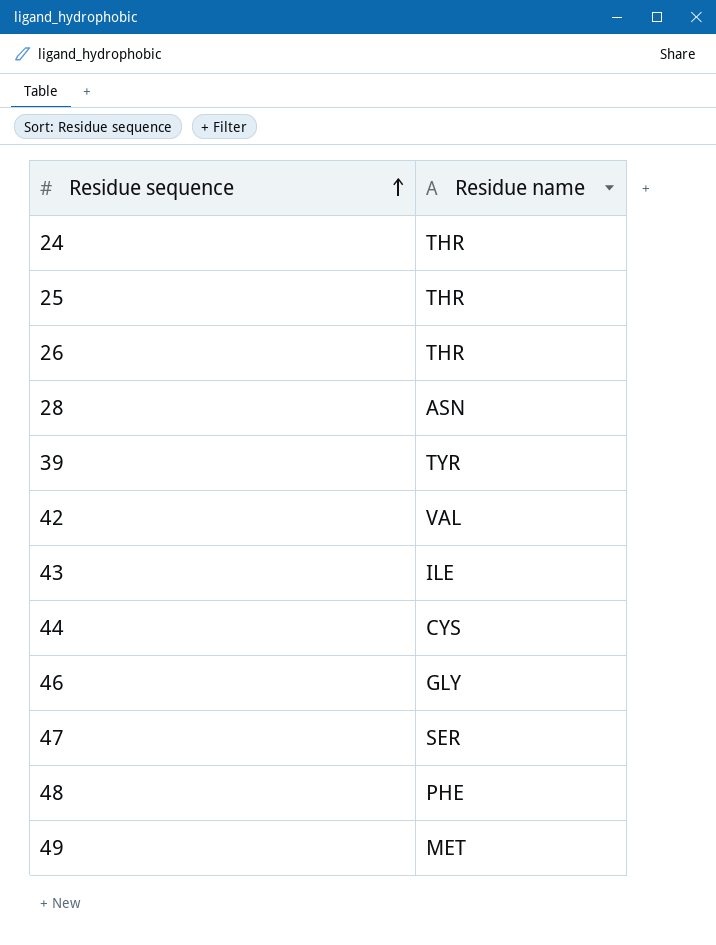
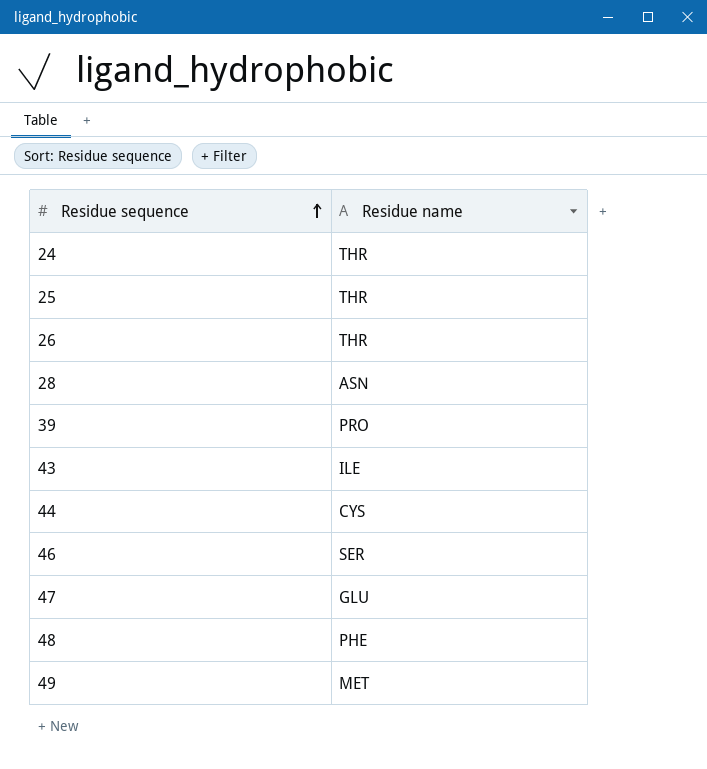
row 42: VAL -> none
39 | Residue name: TYR -> PRO
46 | Residue name: GLY -> SER
47 | Residue name: SER -> GLU

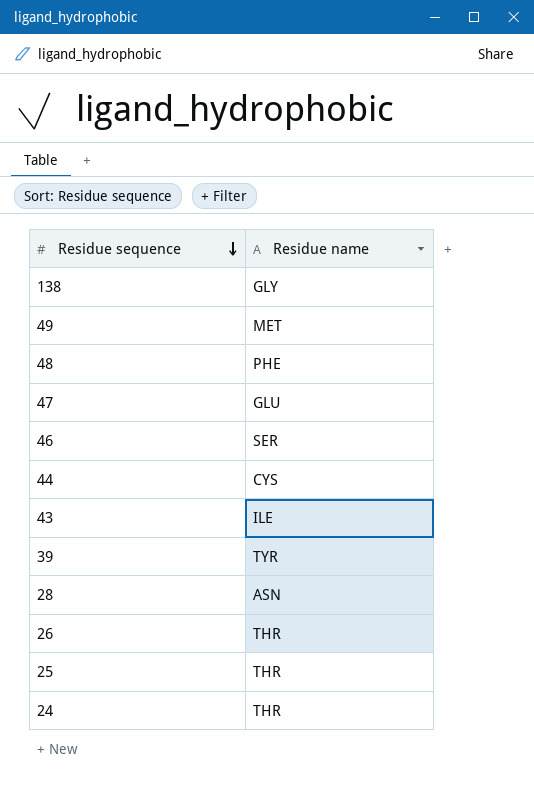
row order: Residue sequence ascending -> Residue sequence descending
row 138: none -> GLY
39 | Residue name: PRO -> TYR

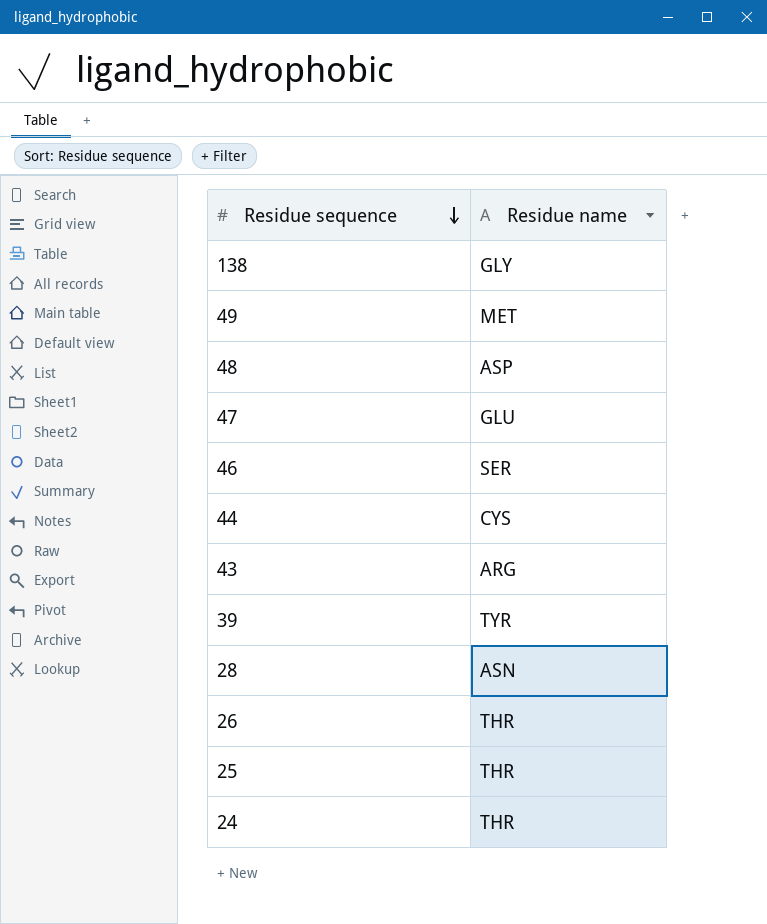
48 | Residue name: PHE -> ASP
43 | Residue name: ILE -> ARG

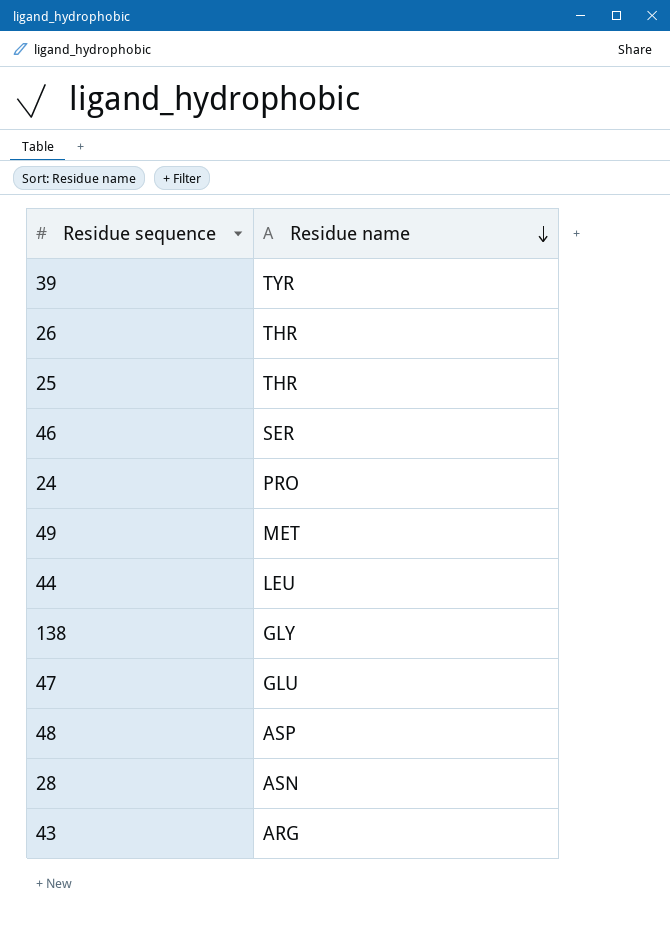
row order: Residue sequence descending -> Residue name descending
24 | Residue name: THR -> PRO
44 | Residue name: CYS -> LEU

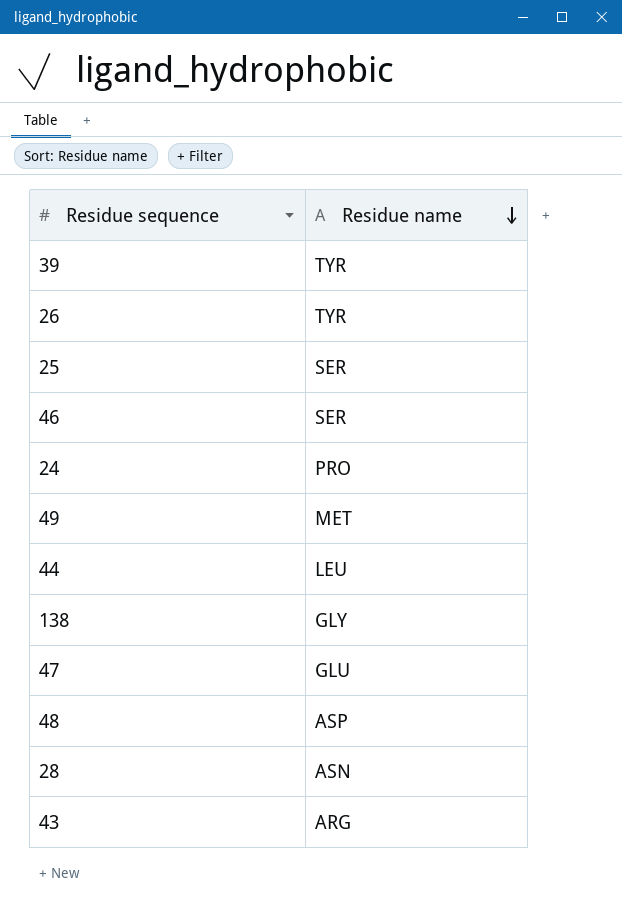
26 | Residue name: THR -> TYR
25 | Residue name: THR -> SER

